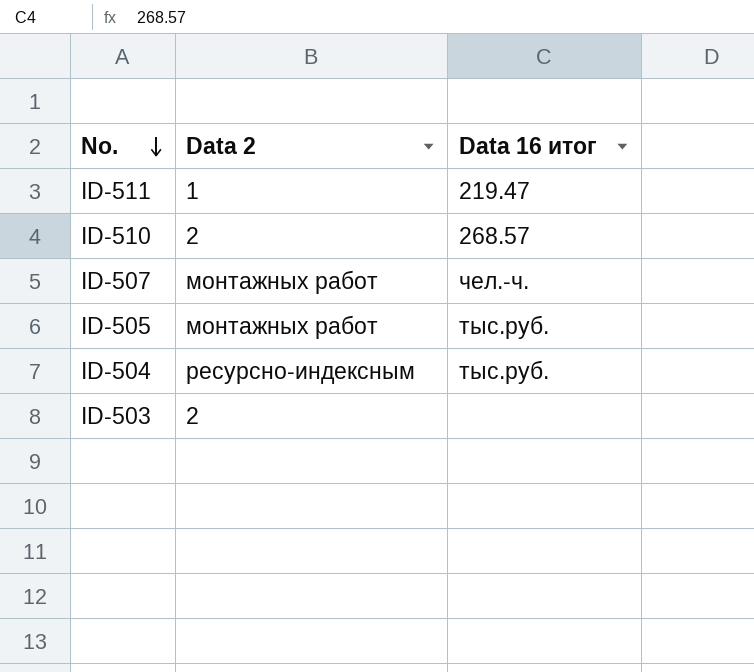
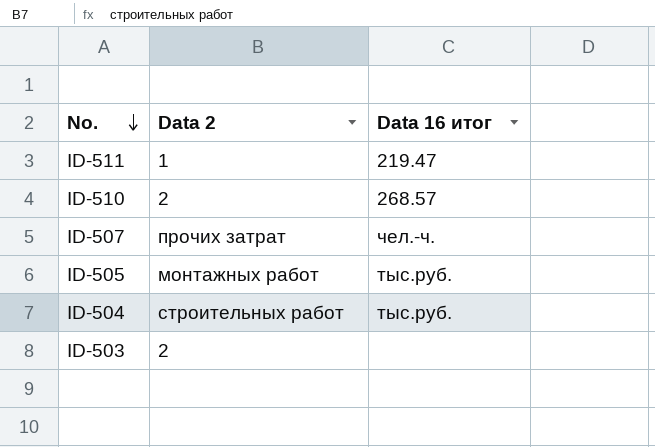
ID-507 | Data 2: монтажных работ -> прочих затрат
ID-504 | Data 2: ресурсно-индексным -> строительных работ

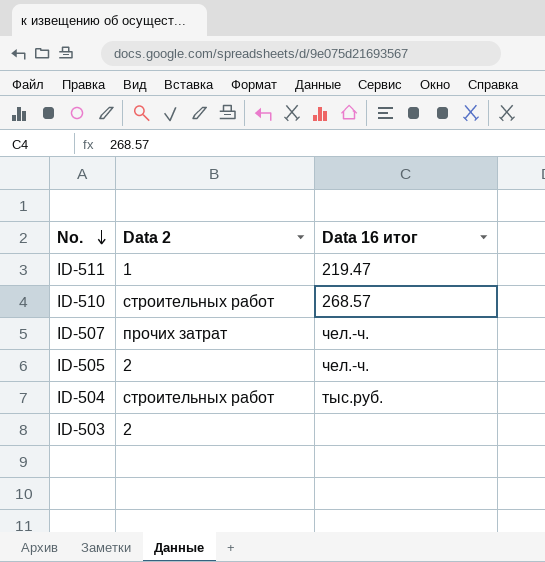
ID-510 | Data 2: 2 -> строительных работ
ID-505 | Data 2: монтажных работ -> 2
ID-505 | Data 16 итог: тыс.руб. -> чел.-ч.

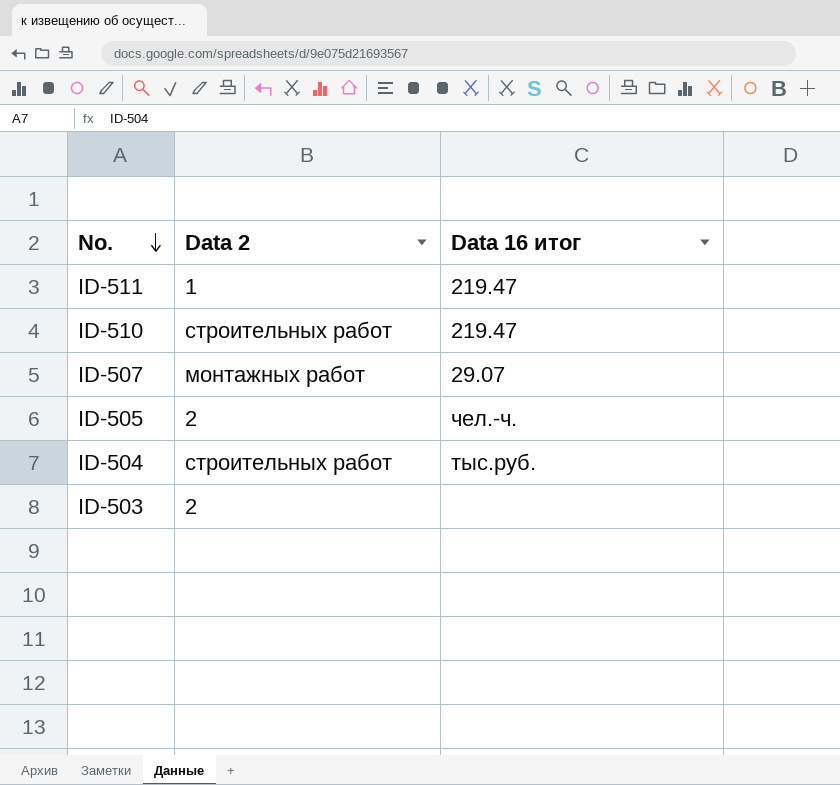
ID-510 | Data 16 итог: 268.57 -> 219.47
ID-507 | Data 2: прочих затрат -> монтажных работ
ID-507 | Data 16 итог: чел.-ч. -> 29.07

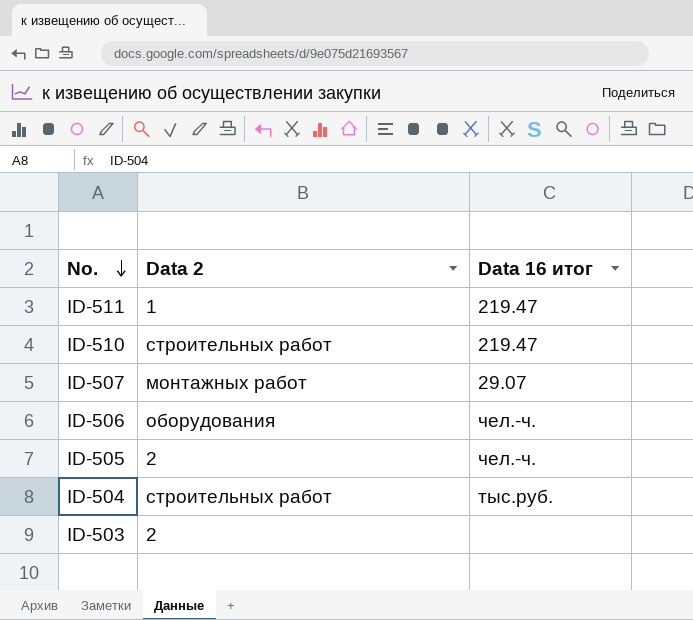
row ID-506: none -> оборудования | чел.-ч.

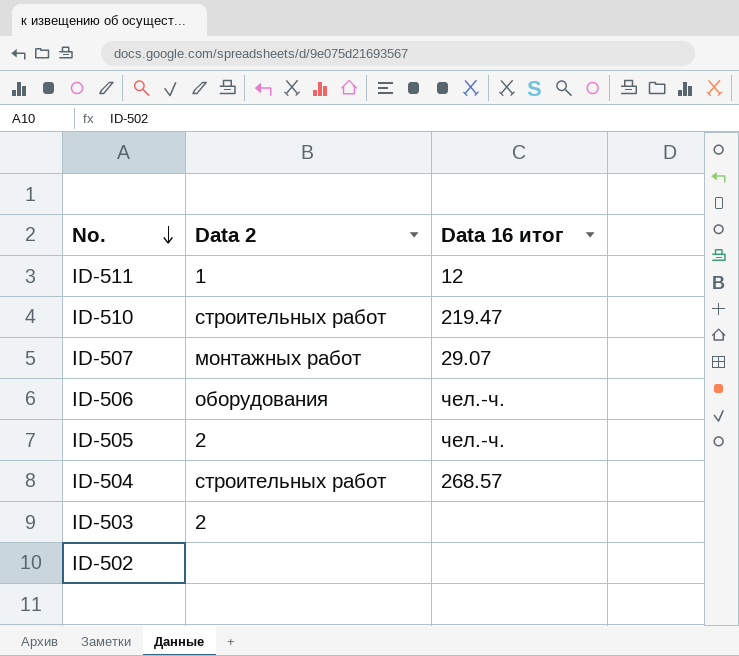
ID-511 | Data 16 итог: 219.47 -> 12
ID-504 | Data 16 итог: тыс.руб. -> 268.57
row ID-502: none -> none | none

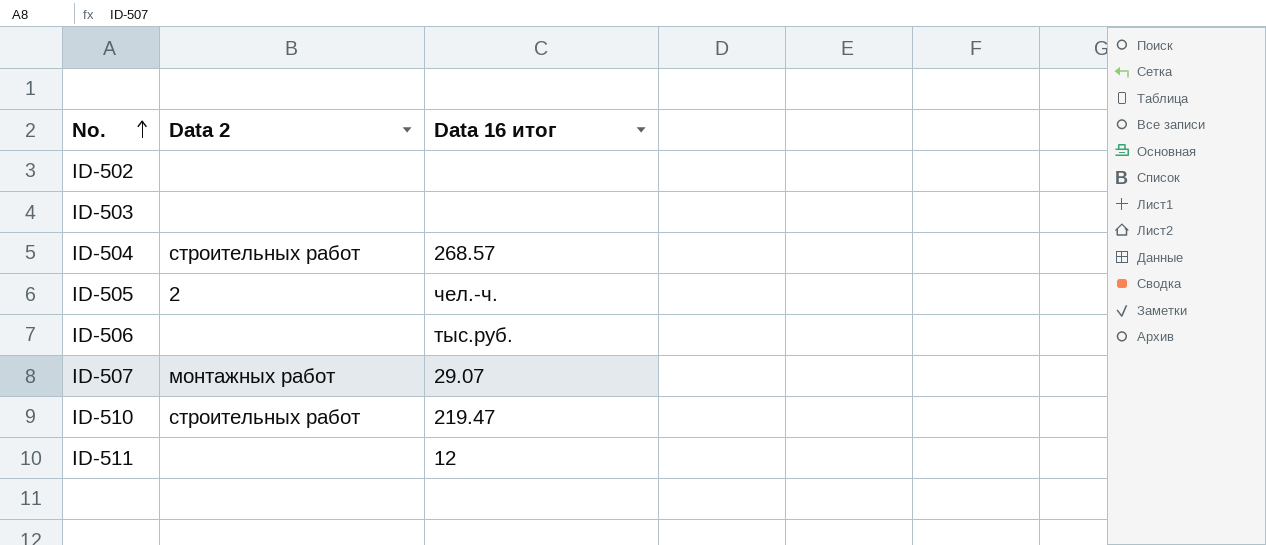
row order: No. descending -> No. ascending
ID-503 | Data 2: 2 -> none
ID-506 | Data 2: оборудования -> none
ID-506 | Data 16 итог: чел.-ч. -> тыс.руб.
ID-511 | Data 2: 1 -> none

